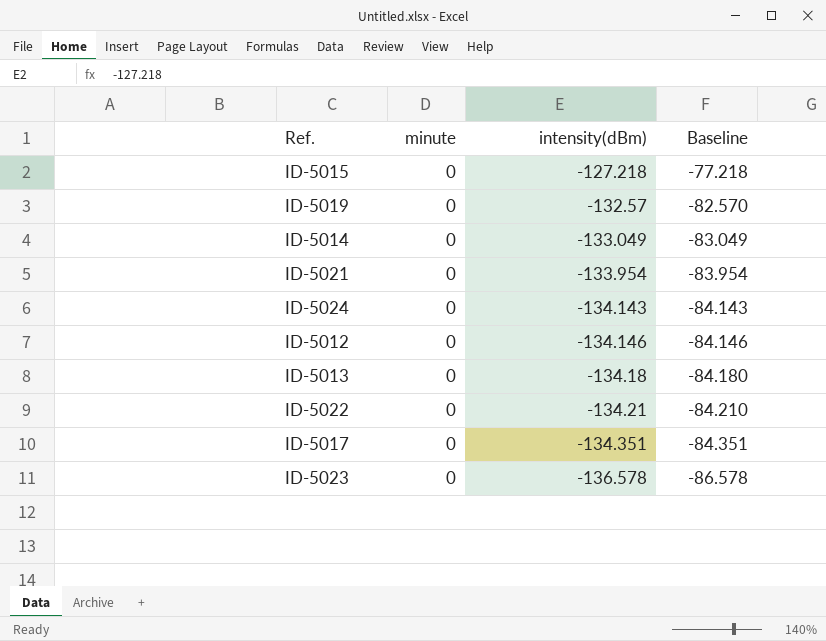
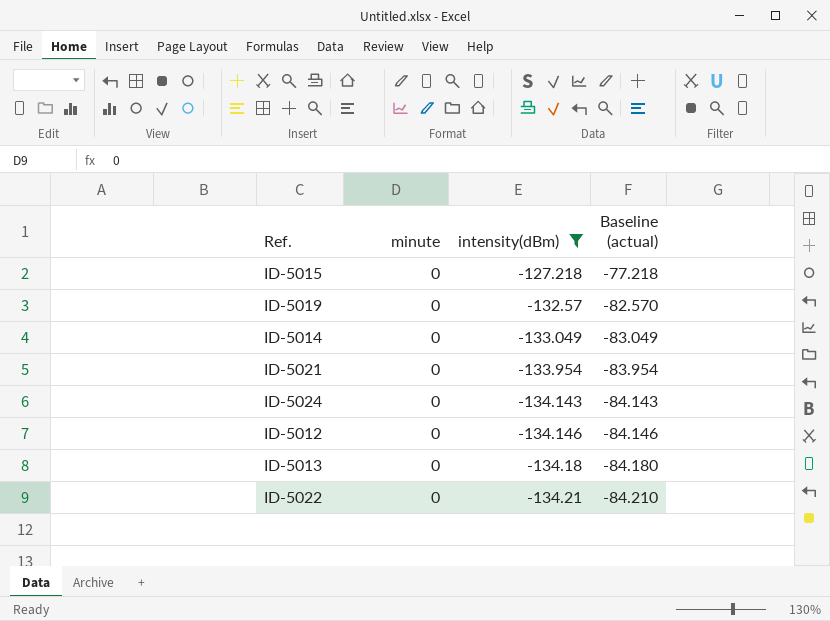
filter: none -> intensity(dBm) >= -134.21
column name: Baseline -> Baseline (actual)

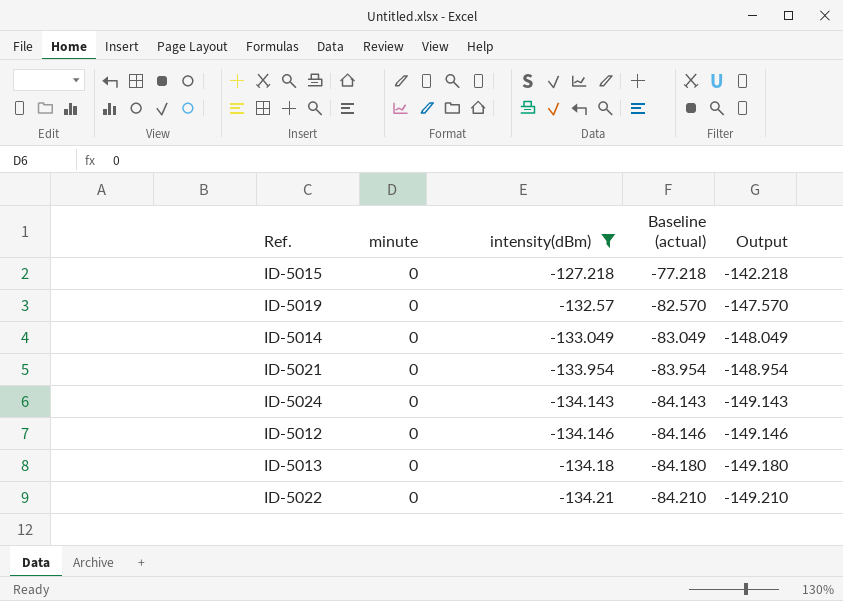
column Output | formula: none -> [intensity(dBm)] - 15

